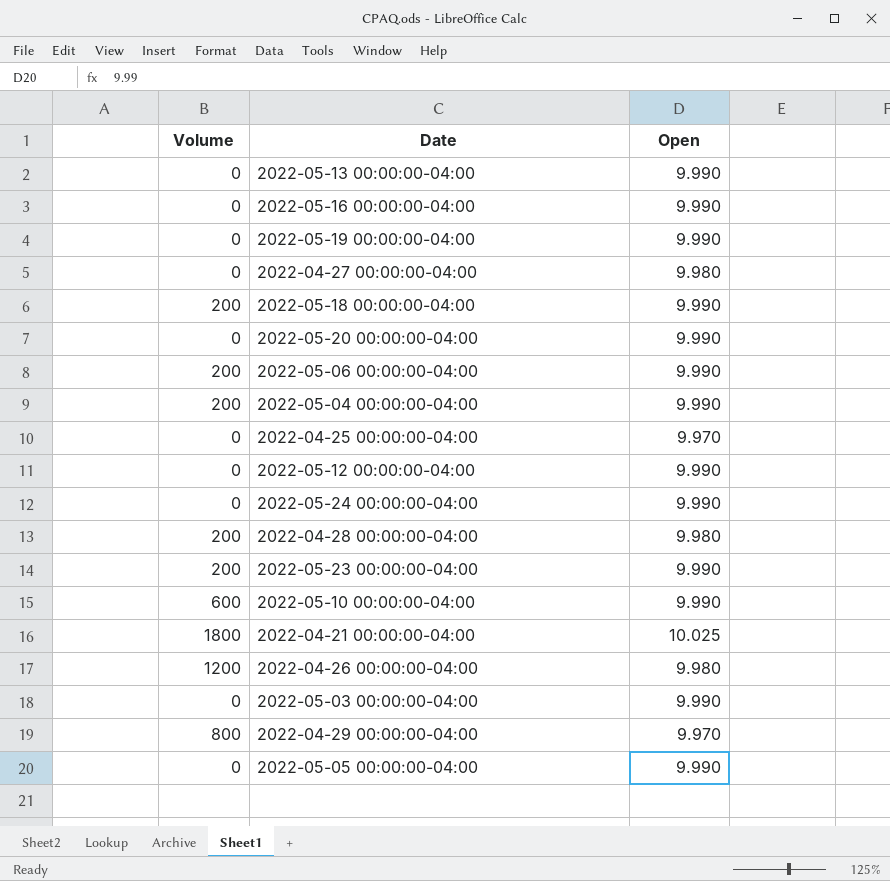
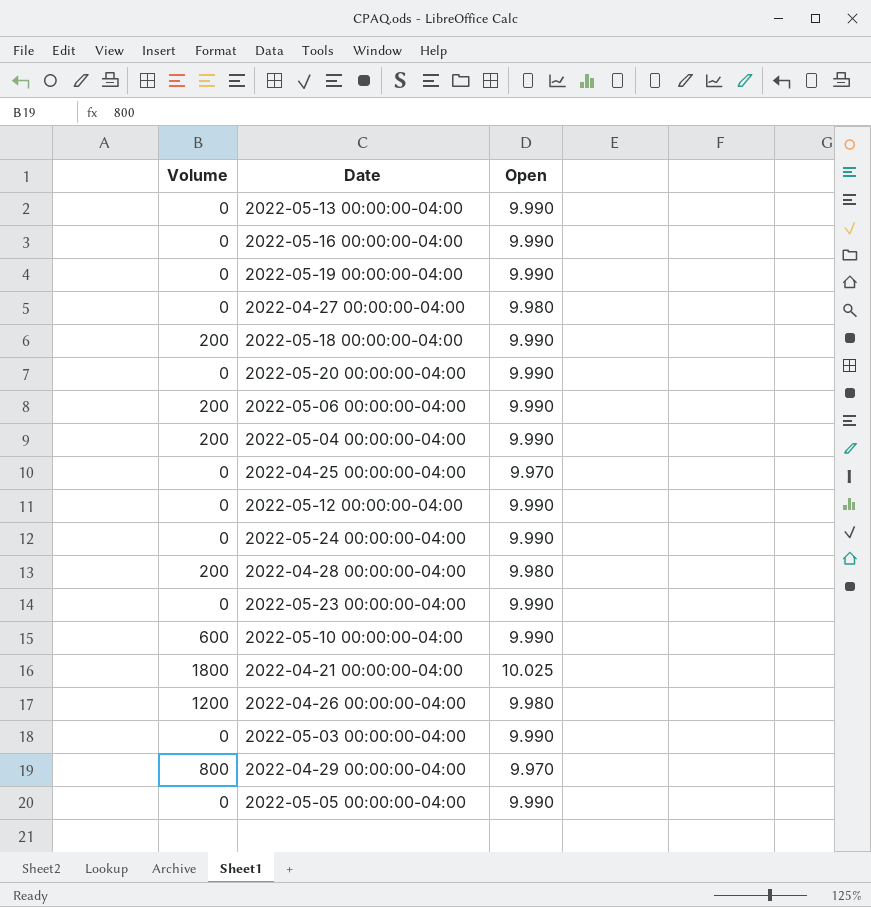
2022-05-23 00:00:00-04:00 | Volume: 200 -> 0

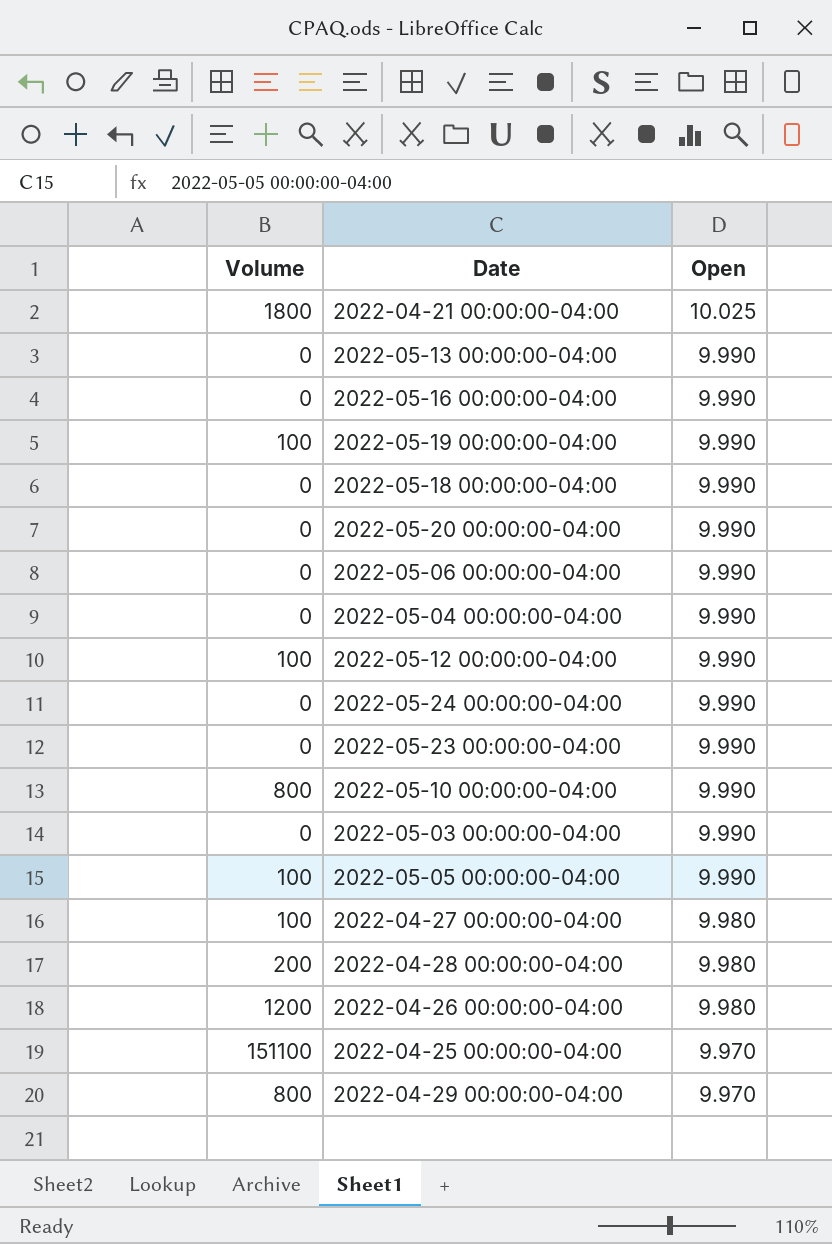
row order: none -> Open descending
2022-05-19 00:00:00-04:00 | Volume: 0 -> 100
2022-05-18 00:00:00-04:00 | Volume: 200 -> 0
2022-05-06 00:00:00-04:00 | Volume: 200 -> 0
2022-05-04 00:00:00-04:00 | Volume: 200 -> 0
2022-05-12 00:00:00-04:00 | Volume: 0 -> 100
2022-05-10 00:00:00-04:00 | Volume: 600 -> 800
2022-05-05 00:00:00-04:00 | Volume: 0 -> 100
2022-04-27 00:00:00-04:00 | Volume: 0 -> 100
2022-04-25 00:00:00-04:00 | Volume: 0 -> 151100

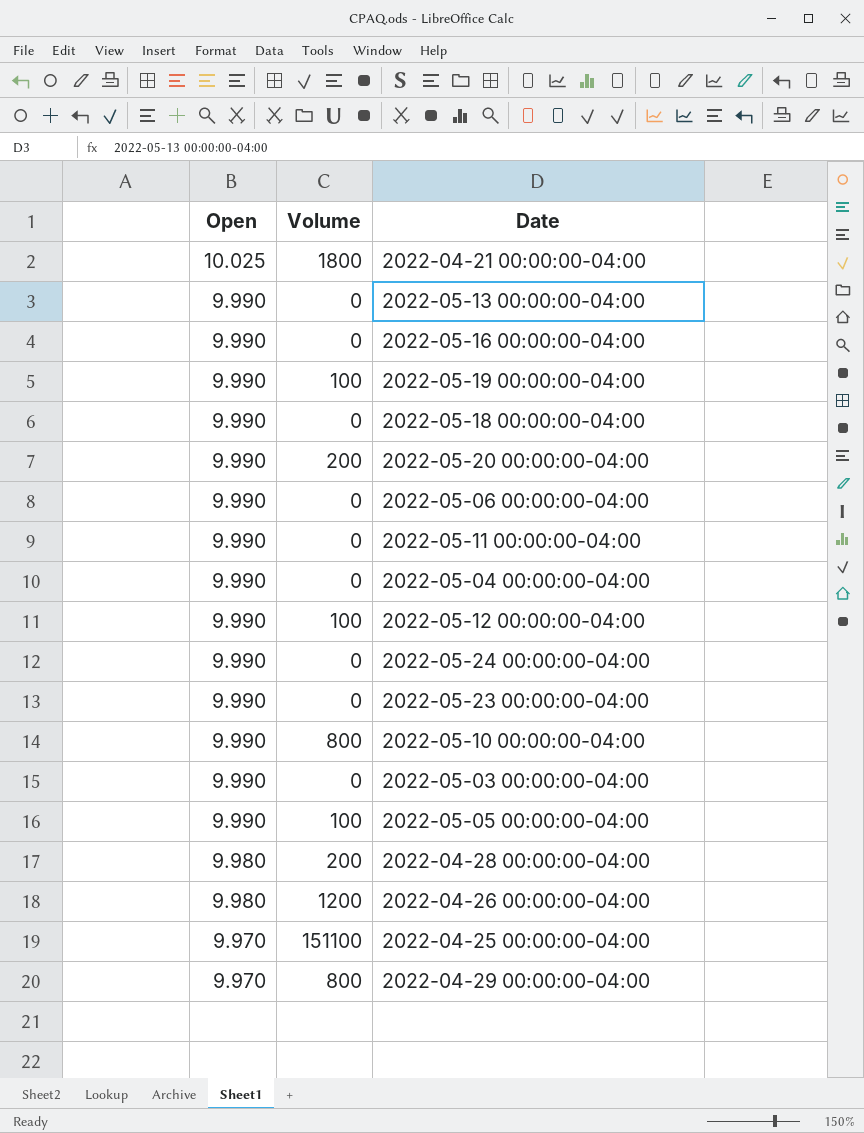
column Open | position: 3 -> 1
row 2022-04-27 00:00:00-04:00: 100 | 9.980 -> none
2022-05-20 00:00:00-04:00 | Volume: 0 -> 200
row 2022-05-11 00:00:00-04:00: none -> 9.990 | 0

